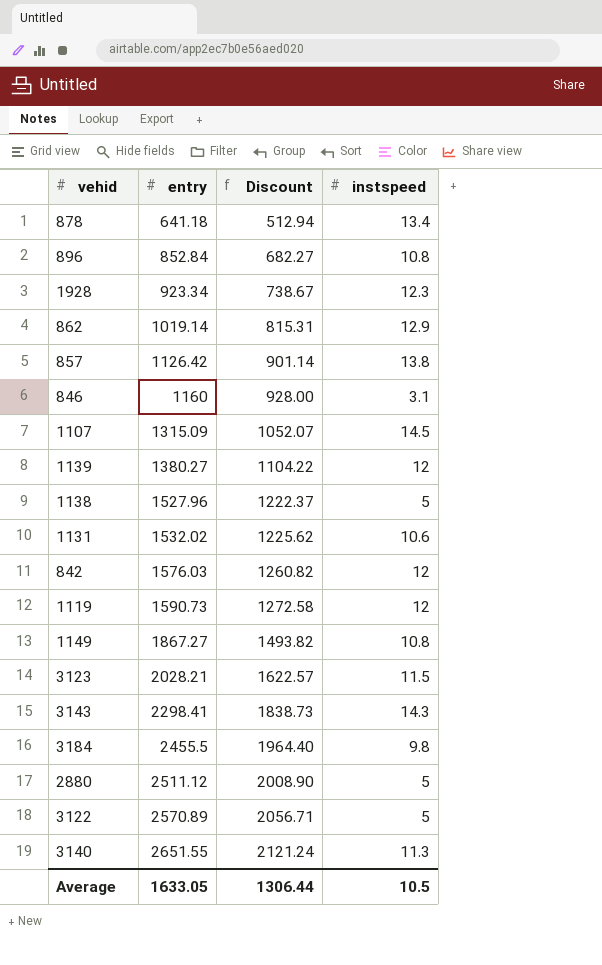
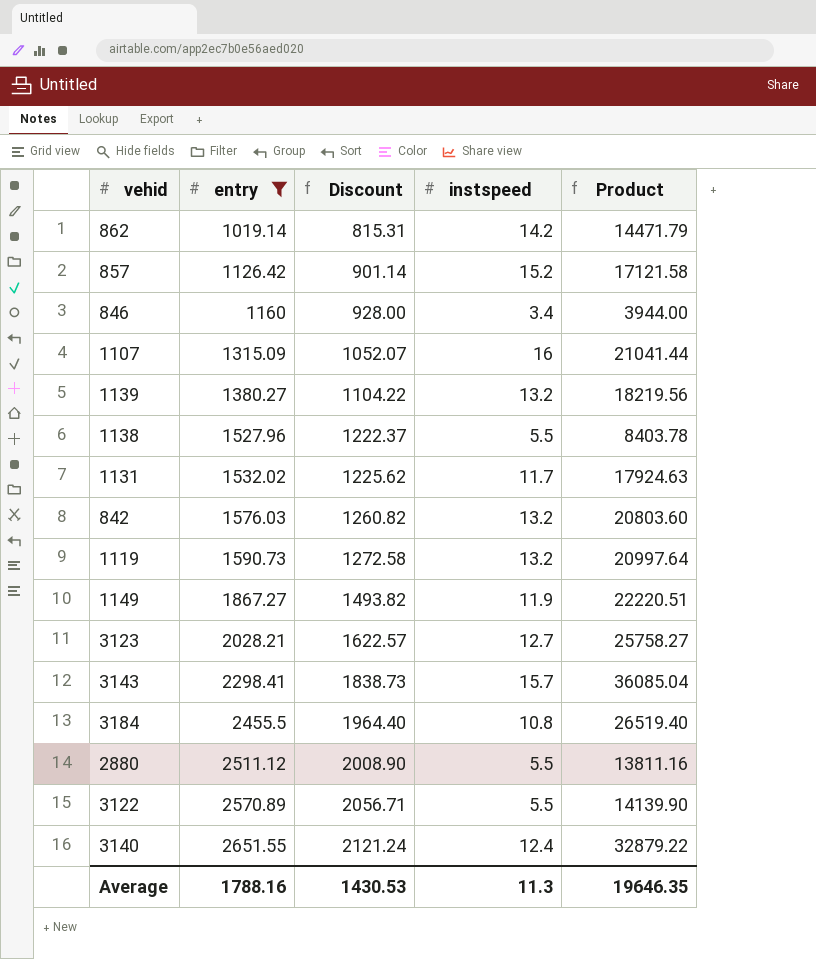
filter: none -> entry >= 1019.14
column Product | formula: none -> [entry] * [instspeed]
862 | instspeed: 12.9 -> 14.2
857 | instspeed: 13.8 -> 15.2
846 | instspeed: 3.1 -> 3.4
1107 | instspeed: 14.5 -> 16
1139 | instspeed: 12 -> 13.2
1138 | instspeed: 5 -> 5.5
1131 | instspeed: 10.6 -> 11.7
842 | instspeed: 12 -> 13.2
1119 | instspeed: 12 -> 13.2
1149 | instspeed: 10.8 -> 11.9
3123 | instspeed: 11.5 -> 12.7
3143 | instspeed: 14.3 -> 15.7
3184 | instspeed: 9.8 -> 10.8
2880 | instspeed: 5 -> 5.5
3122 | instspeed: 5 -> 5.5
3140 | instspeed: 11.3 -> 12.4
Average | entry: 1633.05 -> 1788.16
Average | Discount: 1306.44 -> 1430.53
Average | instspeed: 10.5 -> 11.3

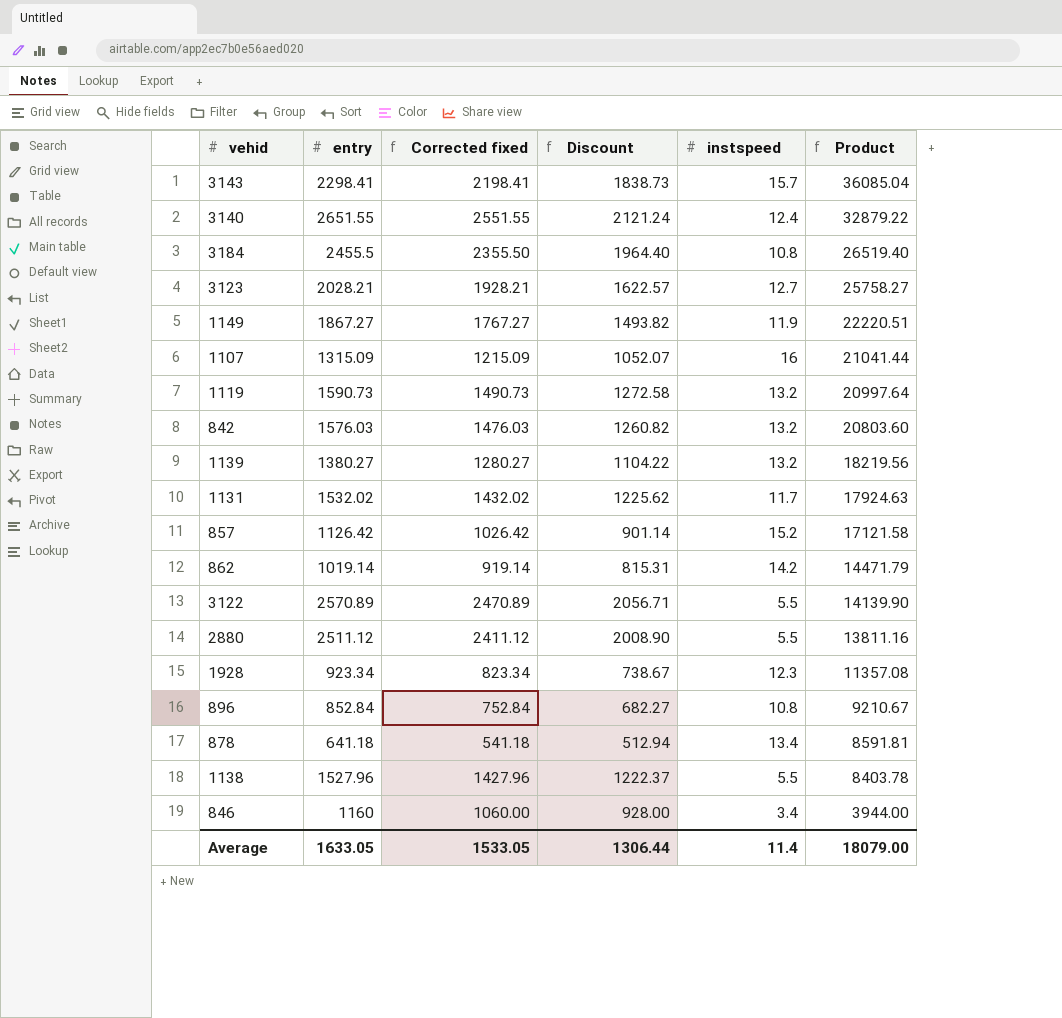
filter: entry >= 1019.14 -> none
row order: entry ascending -> Product descending
column Corrected fixed | formula: none -> [entry] - 100
Average | entry: 1788.16 -> 1633.05
Average | Discount: 1430.53 -> 1306.44
Average | instspeed: 11.3 -> 11.4
Average | Product: 19646.35 -> 18079.00

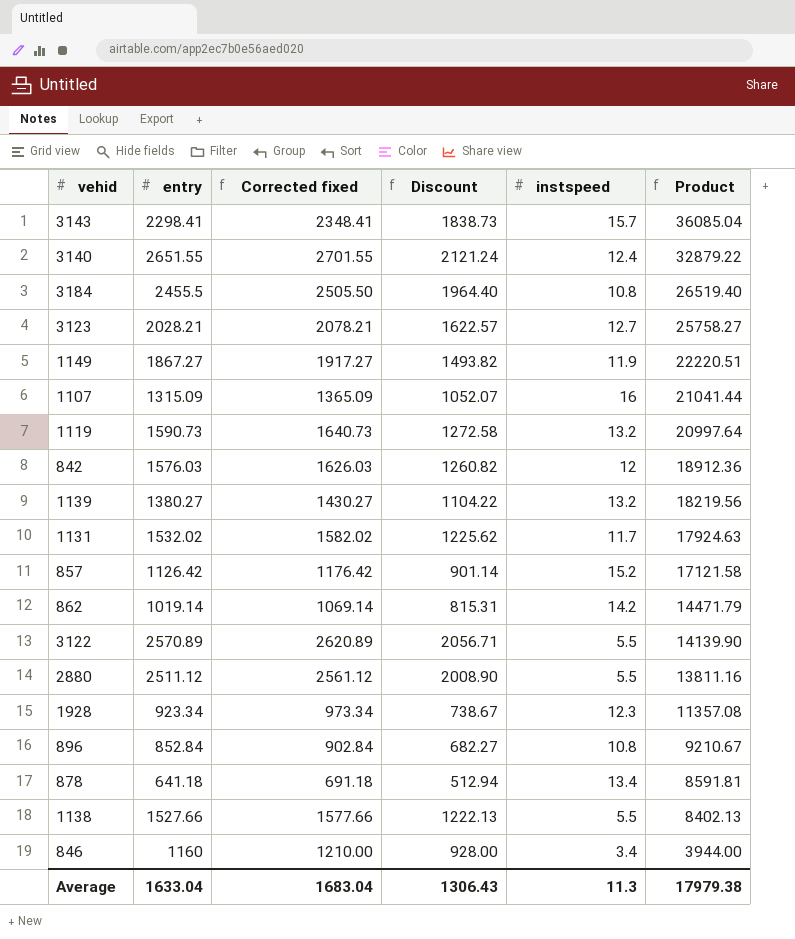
column Corrected fixed | formula: [entry] - 100 -> [entry] + 50
842 | instspeed: 13.2 -> 12
842 | Product: 20803.60 -> 18912.36
1138 | entry: 1527.96 -> 1527.66
1138 | Discount: 1222.37 -> 1222.13
1138 | Product: 8403.78 -> 8402.13
Average | entry: 1633.05 -> 1633.04
Average | Corrected fixed: 1533.05 -> 1683.04
Average | Discount: 1306.44 -> 1306.43
Average | instspeed: 11.4 -> 11.3
Average | Product: 18079.00 -> 17979.38

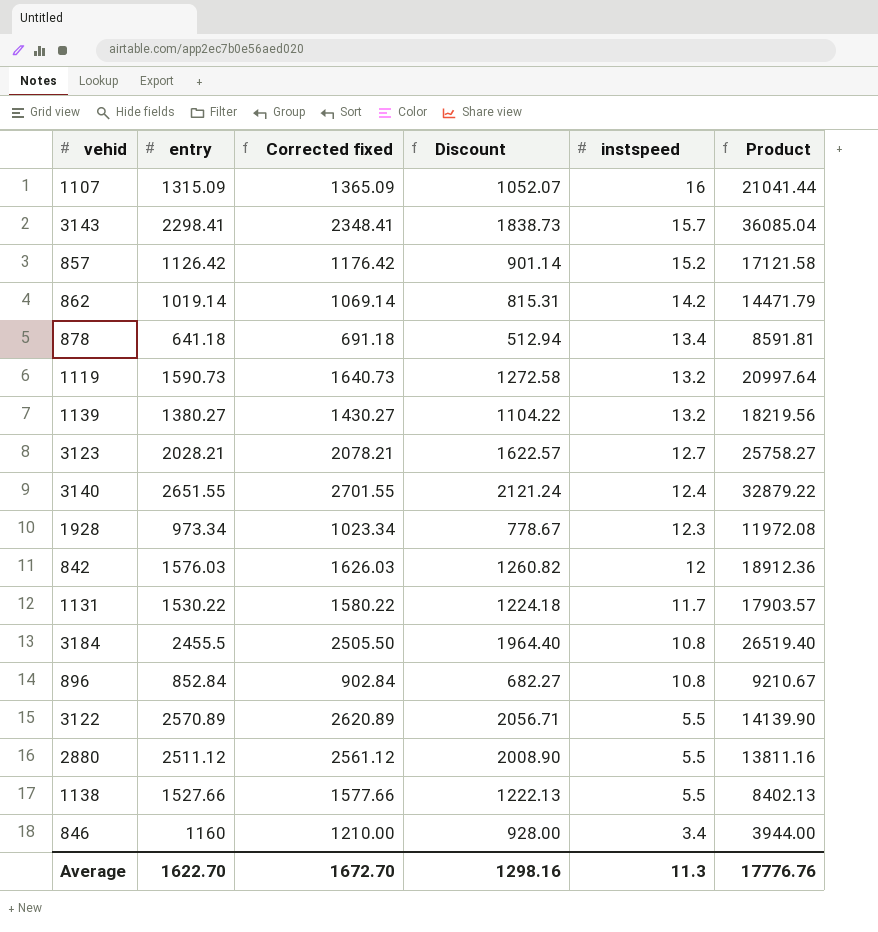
row order: Product descending -> instspeed descending
row 1149: 1867.27 | 1917.27 | 1493.82 | 11.9 | 22220.51 -> none
1928 | entry: 923.34 -> 973.34
1928 | Corrected fixed: 973.34 -> 1023.34
1928 | Discount: 738.67 -> 778.67
1928 | Product: 11357.08 -> 11972.08
1131 | entry: 1532.02 -> 1530.22
1131 | Corrected fixed: 1582.02 -> 1580.22
1131 | Discount: 1225.62 -> 1224.18
1131 | Product: 17924.63 -> 17903.57
Average | entry: 1633.04 -> 1622.70
Average | Corrected fixed: 1683.04 -> 1672.70
Average | Discount: 1306.43 -> 1298.16
Average | Product: 17979.38 -> 17776.76

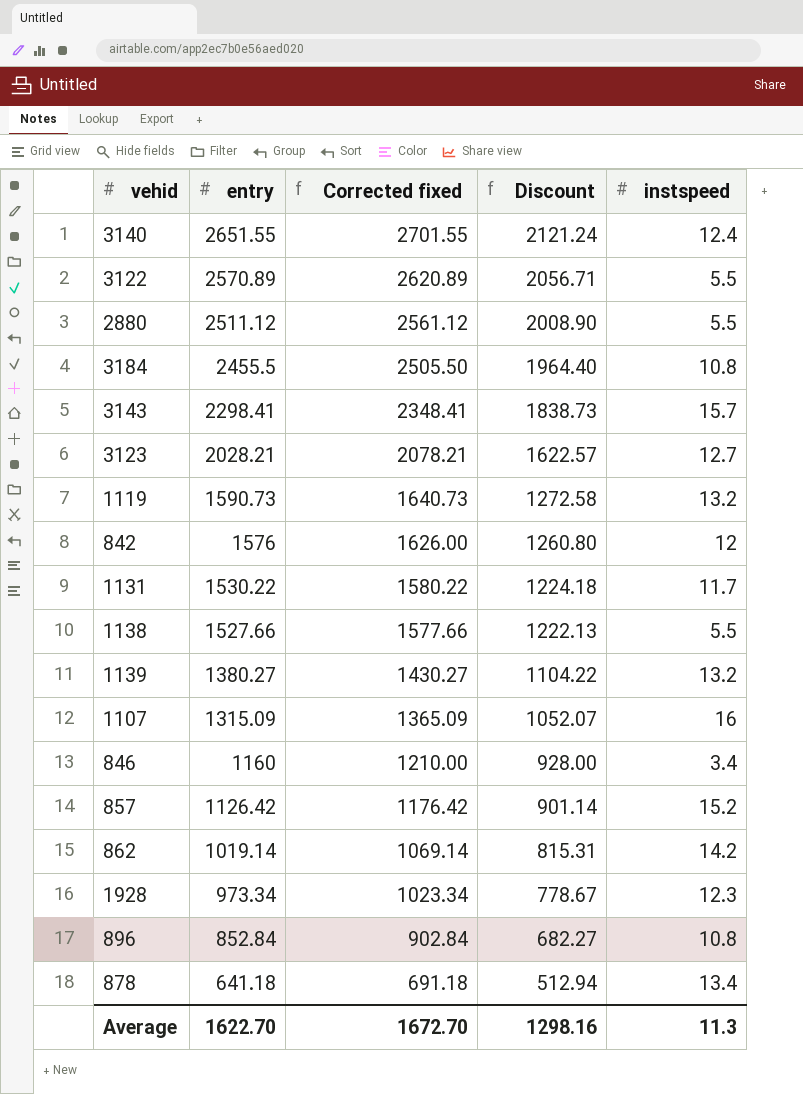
row order: instspeed descending -> entry descending
column Product | formula: [entry] * [instspeed] -> none
842 | entry: 1576.03 -> 1576
842 | Corrected fixed: 1626.03 -> 1626.00
842 | Discount: 1260.82 -> 1260.80

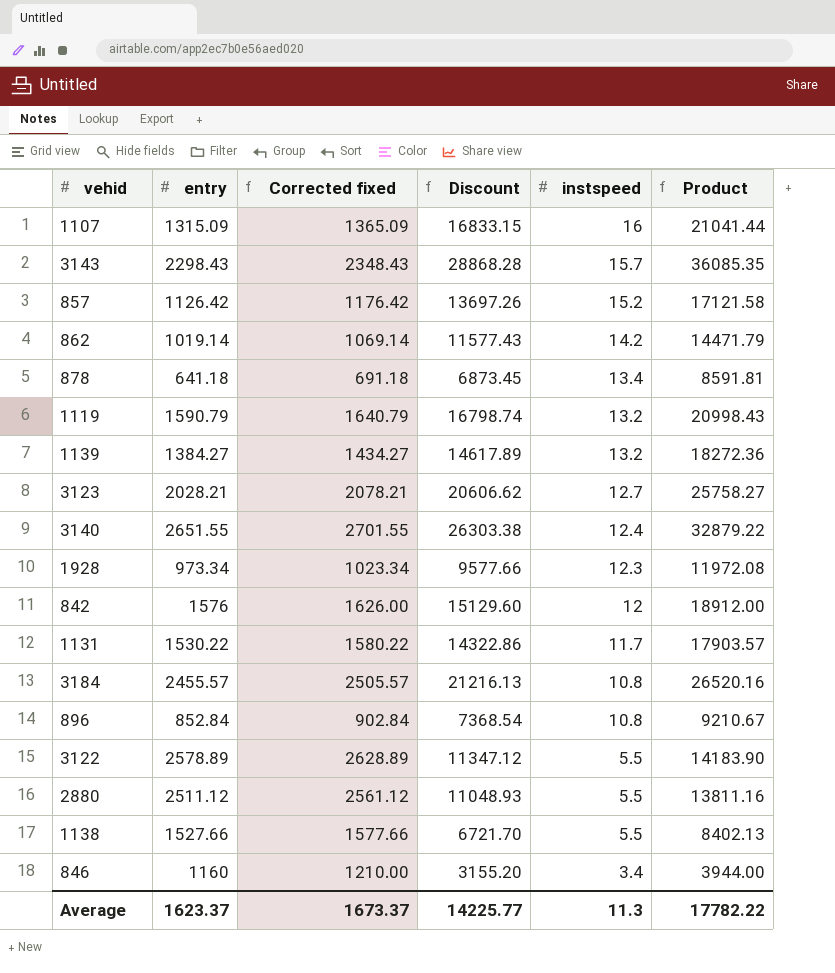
row order: entry descending -> instspeed descending
column Discount | formula: [entry] * 0.8 -> [Product] * 0.8
column Product | formula: none -> [entry] * [instspeed]
3143 | entry: 2298.41 -> 2298.43
3143 | Corrected fixed: 2348.41 -> 2348.43
1119 | entry: 1590.73 -> 1590.79
1119 | Corrected fixed: 1640.73 -> 1640.79
1139 | entry: 1380.27 -> 1384.27
1139 | Corrected fixed: 1430.27 -> 1434.27
3184 | entry: 2455.5 -> 2455.57
3184 | Corrected fixed: 2505.50 -> 2505.57
3122 | entry: 2570.89 -> 2578.89
3122 | Corrected fixed: 2620.89 -> 2628.89
Average | entry: 1622.70 -> 1623.37
Average | Corrected fixed: 1672.70 -> 1673.37
Average | Discount: 1298.16 -> 14225.77

